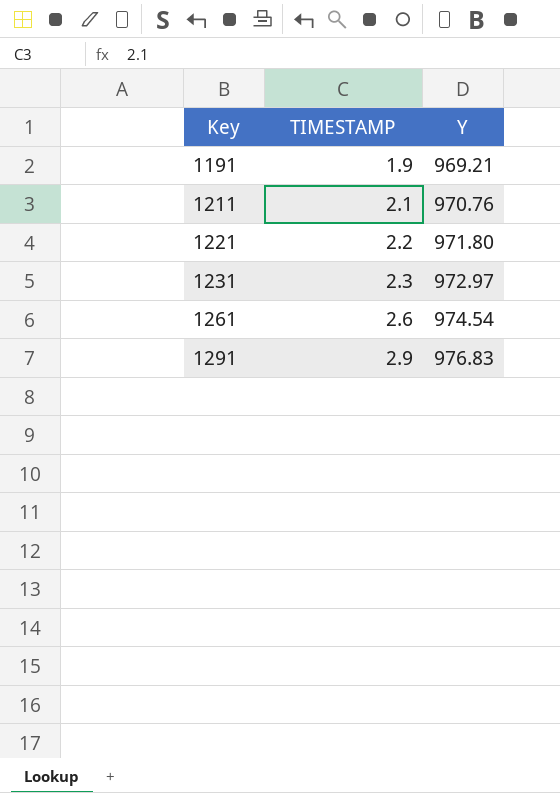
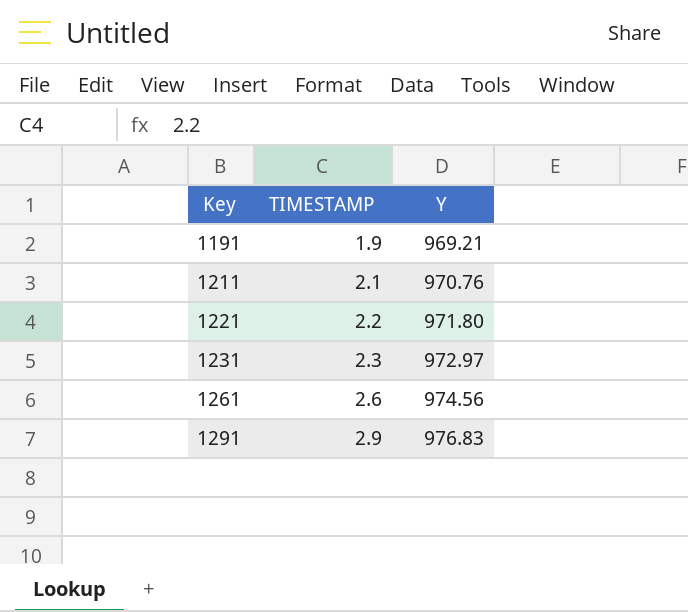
1261 | Y: 974.54 -> 974.56

